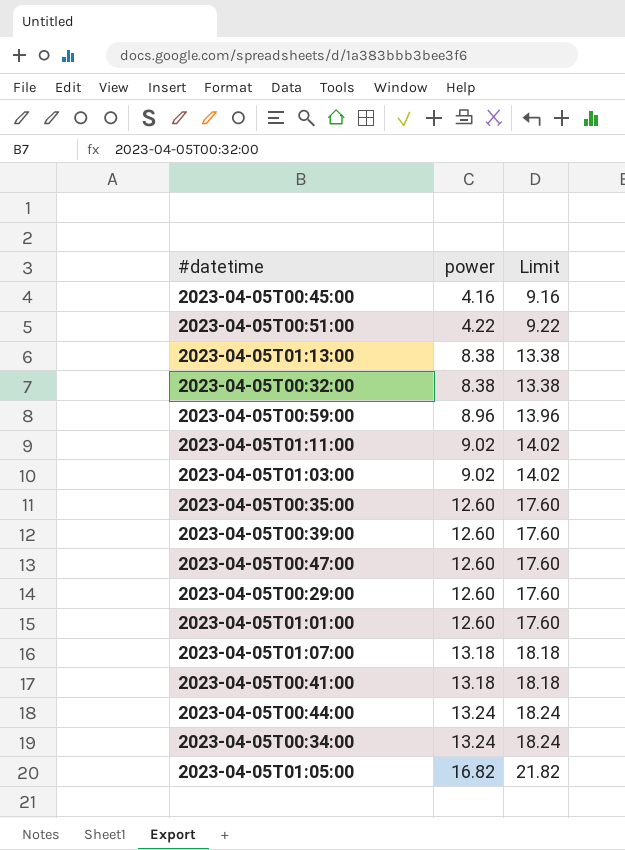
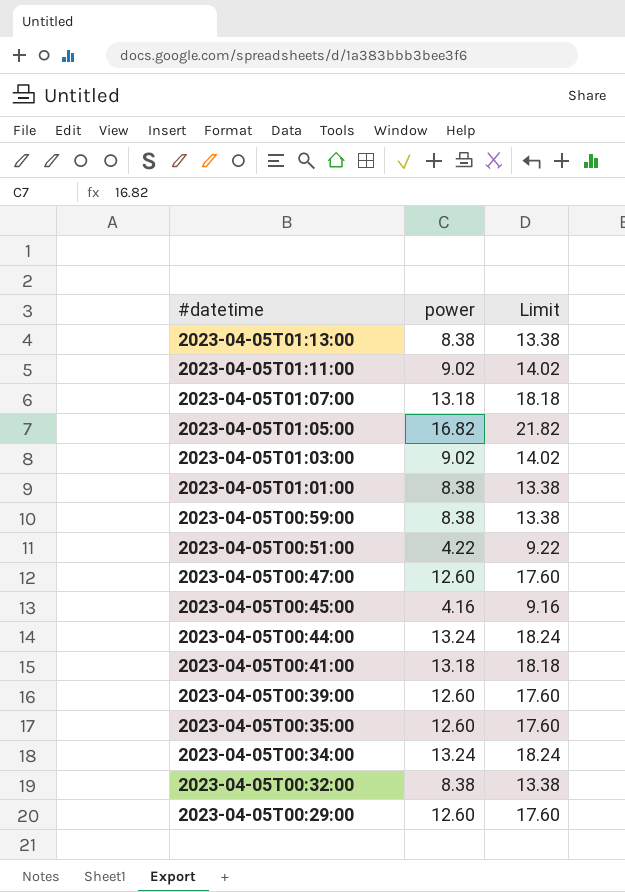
row order: power ascending -> #datetime descending
2023-04-05T01:01:00 | power: 12.60 -> 8.38
2023-04-05T01:01:00 | Limit: 17.60 -> 13.38
2023-04-05T00:59:00 | power: 8.96 -> 8.38
2023-04-05T00:59:00 | Limit: 13.96 -> 13.38

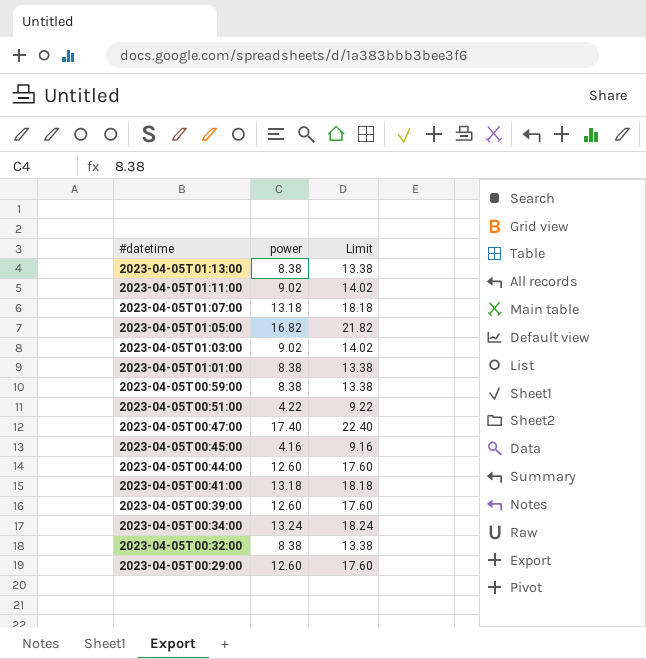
row 2023-04-05T00:35:00: 12.60 | 17.60 -> none
2023-04-05T00:47:00 | power: 12.60 -> 17.40
2023-04-05T00:47:00 | Limit: 17.60 -> 22.40
2023-04-05T00:44:00 | power: 13.24 -> 12.60
2023-04-05T00:44:00 | Limit: 18.24 -> 17.60

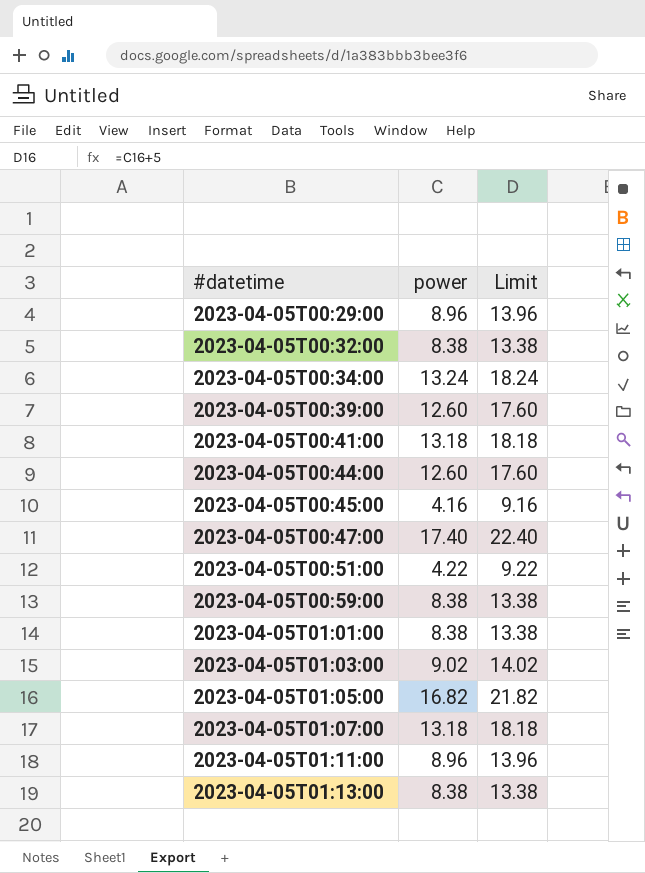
row order: #datetime descending -> #datetime ascending
2023-04-05T00:29:00 | power: 12.60 -> 8.96
2023-04-05T00:29:00 | Limit: 17.60 -> 13.96
2023-04-05T01:11:00 | power: 9.02 -> 8.96
2023-04-05T01:11:00 | Limit: 14.02 -> 13.96

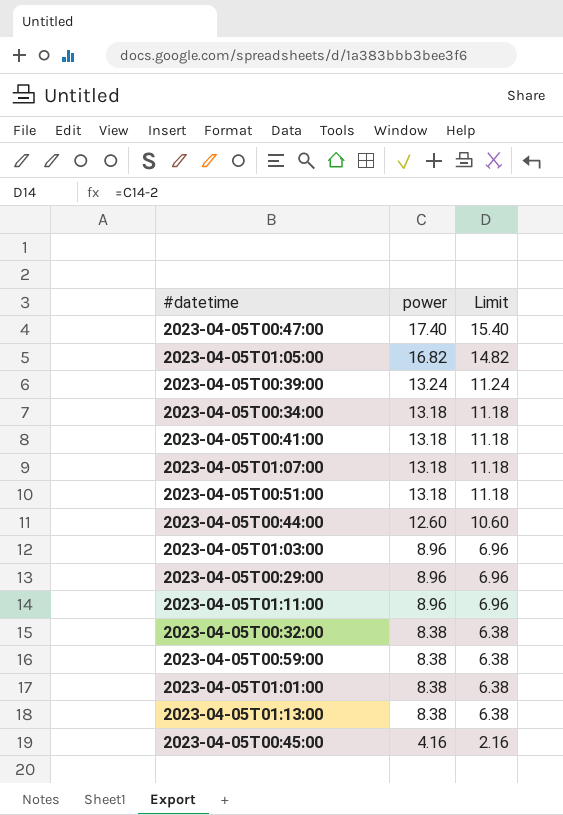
row order: #datetime ascending -> power descending
column Limit | formula: [power] + 5 -> [power] - 2
2023-04-05T00:39:00 | power: 12.60 -> 13.24
2023-04-05T00:34:00 | power: 13.24 -> 13.18
2023-04-05T00:51:00 | power: 4.22 -> 13.18
2023-04-05T01:03:00 | power: 9.02 -> 8.96

